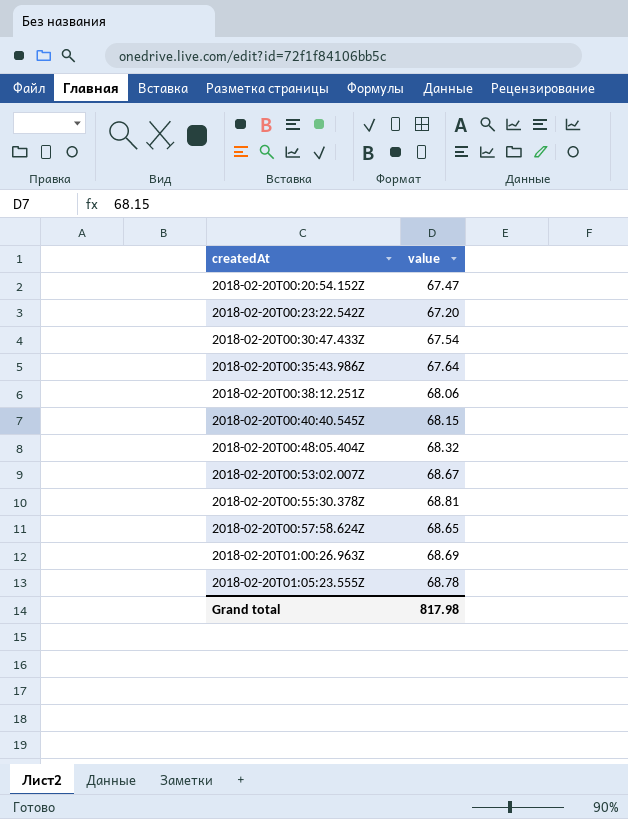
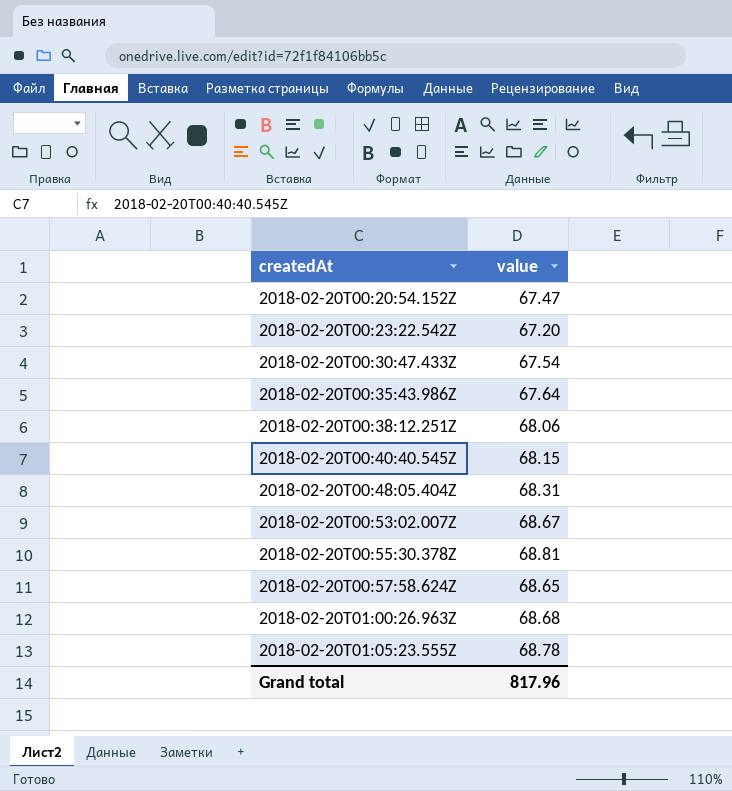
2018-02-20T00:48:05.404Z | value: 68.32 -> 68.31
2018-02-20T01:00:26.963Z | value: 68.69 -> 68.68
Grand total | value: 817.98 -> 817.96

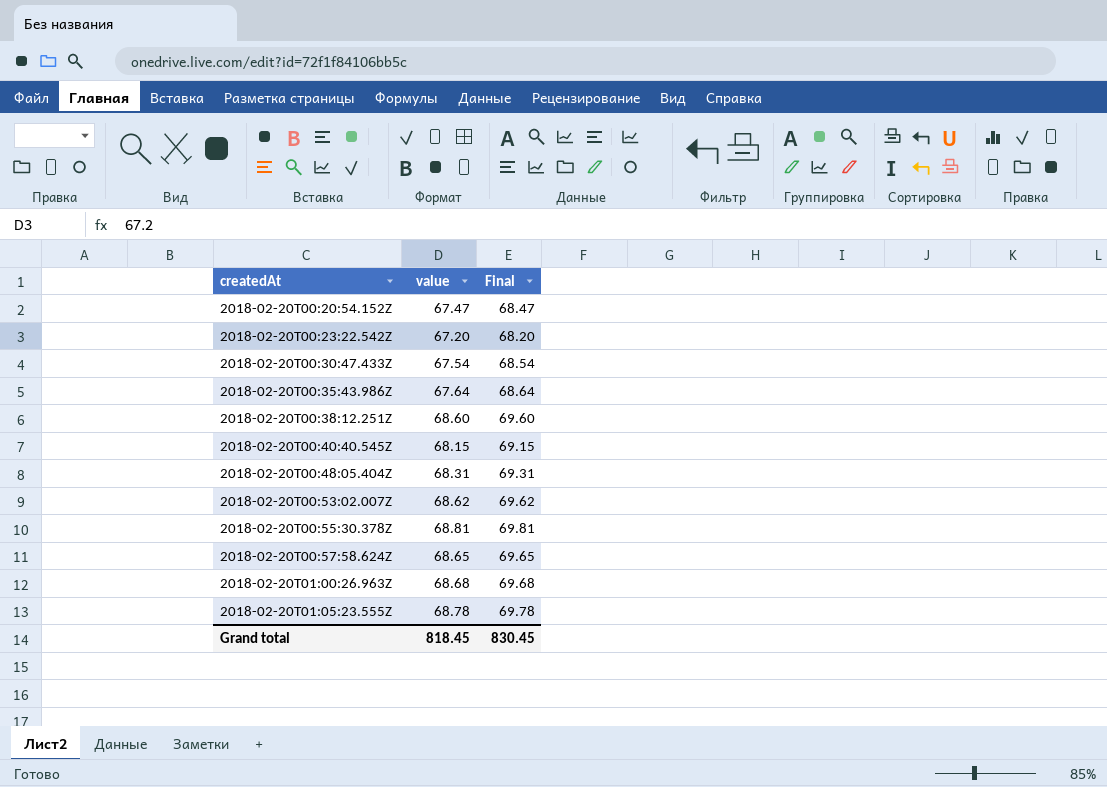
column Final | formula: none -> [value] + 1
2018-02-20T00:38:12.251Z | value: 68.06 -> 68.60
2018-02-20T00:53:02.007Z | value: 68.67 -> 68.62
Grand total | value: 817.96 -> 818.45

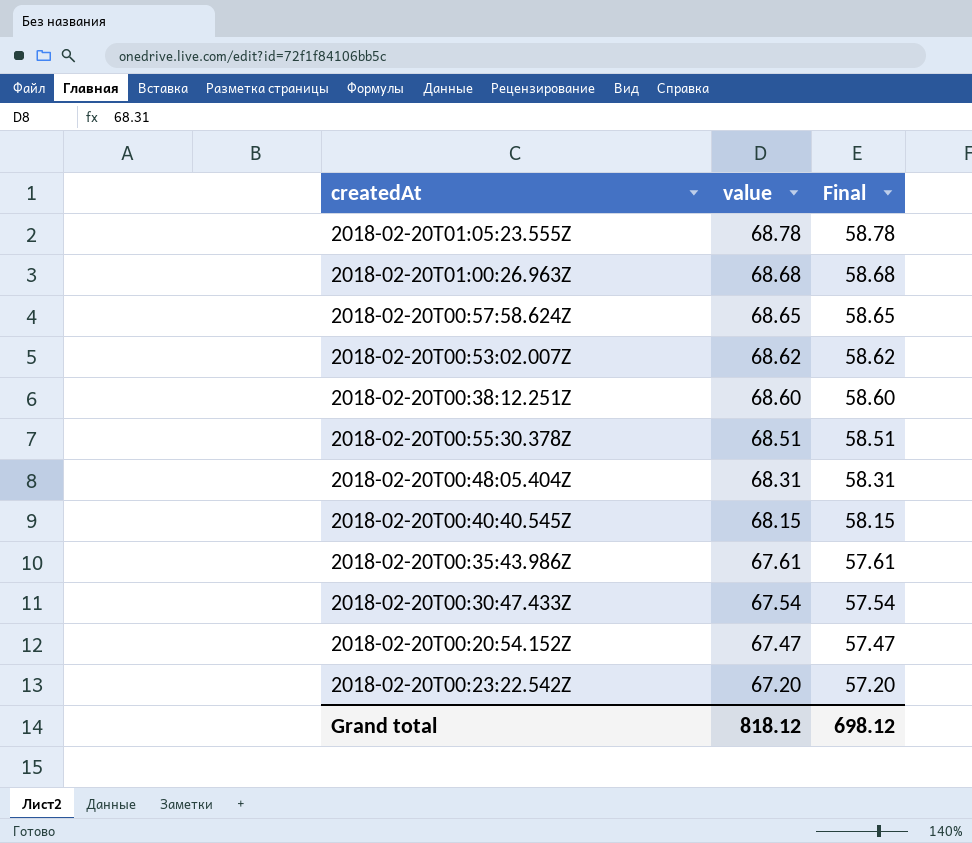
row order: createdAt ascending -> value descending
column Final | formula: [value] + 1 -> [value] - 10
2018-02-20T00:55:30.378Z | value: 68.81 -> 68.51
2018-02-20T00:35:43.986Z | value: 67.64 -> 67.61
Grand total | value: 818.45 -> 818.12
Grand total | Final: 830.45 -> 698.12

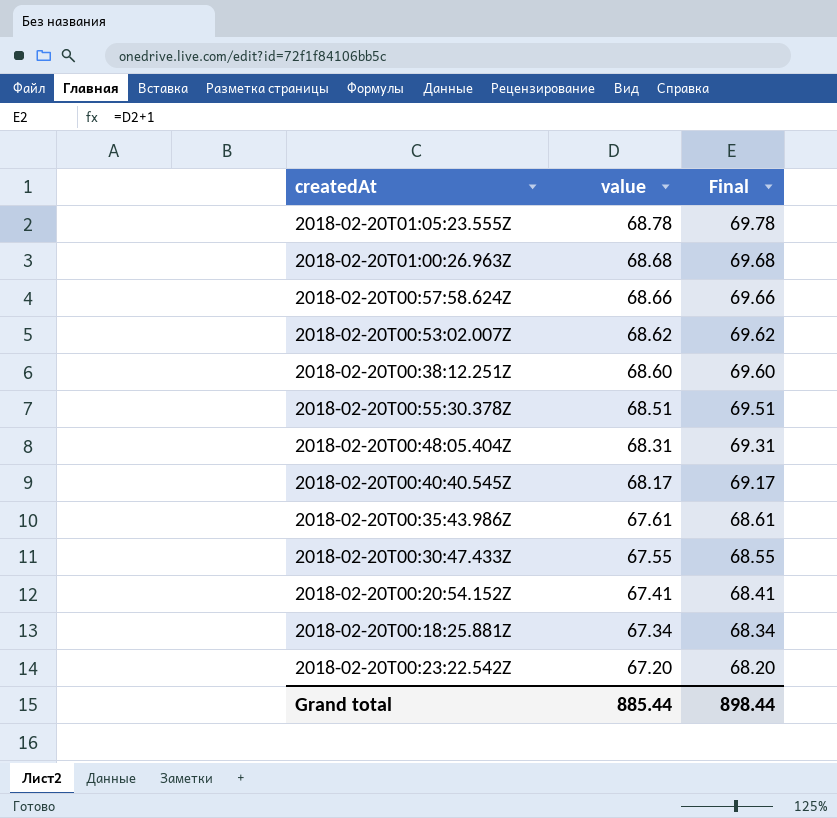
column Final | formula: [value] - 10 -> [value] + 1
2018-02-20T00:57:58.624Z | value: 68.65 -> 68.66
2018-02-20T00:40:40.545Z | value: 68.15 -> 68.17
2018-02-20T00:30:47.433Z | value: 67.54 -> 67.55
2018-02-20T00:20:54.152Z | value: 67.47 -> 67.41
row 2018-02-20T00:18:25.881Z: none -> 67.34 | 68.34
Grand total | value: 818.12 -> 885.44
Grand total | Final: 698.12 -> 898.44

